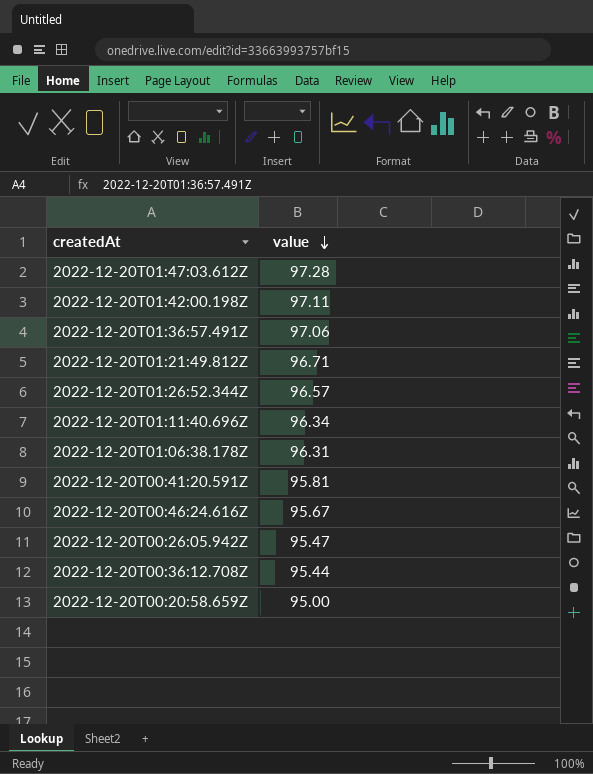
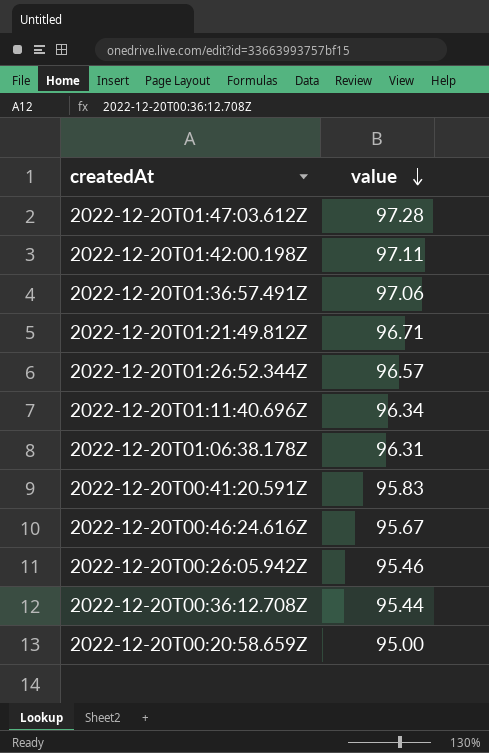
2022-12-20T00:41:20.591Z | value: 95.81 -> 95.83
2022-12-20T00:26:05.942Z | value: 95.47 -> 95.46

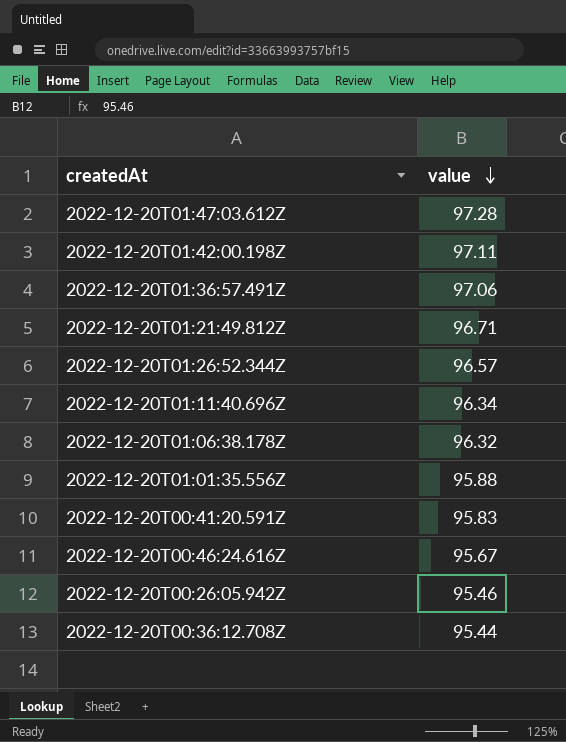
row 2022-12-20T00:20:58.659Z: 95.00 -> none
2022-12-20T01:06:38.178Z | value: 96.31 -> 96.32
row 2022-12-20T01:01:35.556Z: none -> 95.88

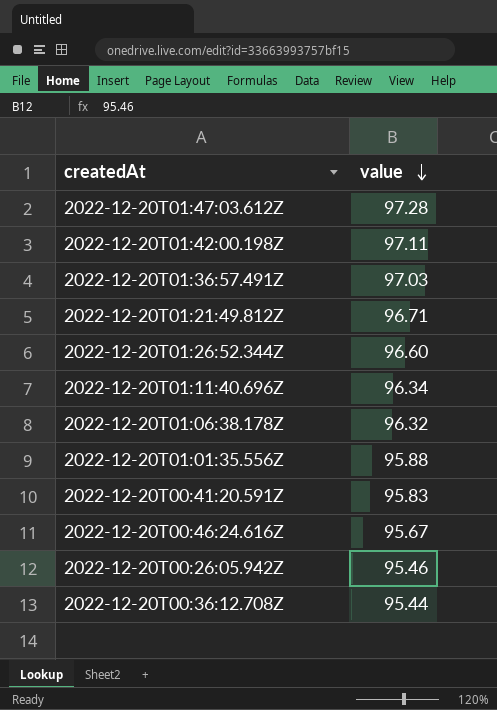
2022-12-20T01:36:57.491Z | value: 97.06 -> 97.03
2022-12-20T01:26:52.344Z | value: 96.57 -> 96.60

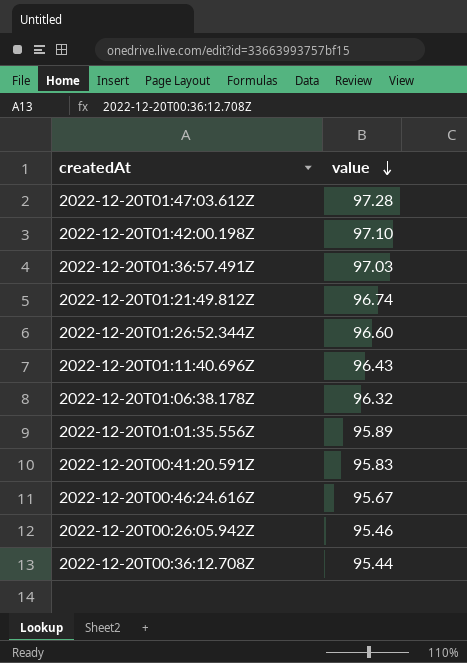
2022-12-20T01:42:00.198Z | value: 97.11 -> 97.10
2022-12-20T01:21:49.812Z | value: 96.71 -> 96.74
2022-12-20T01:11:40.696Z | value: 96.34 -> 96.43
2022-12-20T01:01:35.556Z | value: 95.88 -> 95.89

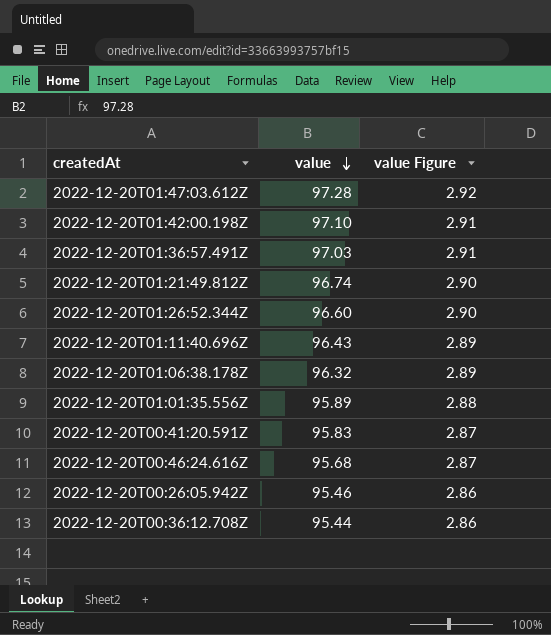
column value Figure | formula: none -> [value] * 0.03
2022-12-20T00:46:24.616Z | value: 95.67 -> 95.68

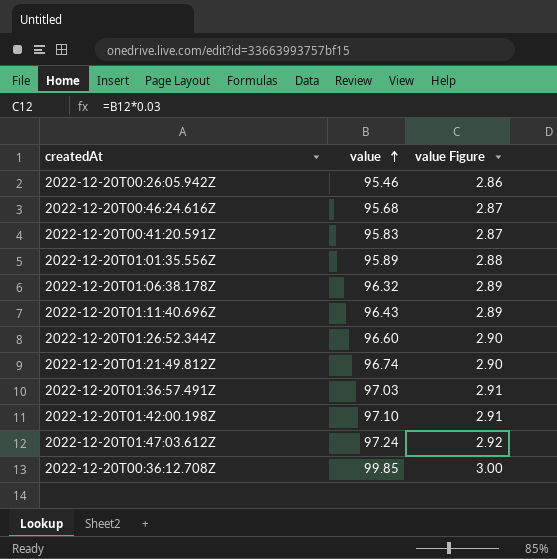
row order: value descending -> value ascending
2022-12-20T01:47:03.612Z | value: 97.28 -> 97.24
2022-12-20T00:36:12.708Z | value: 95.44 -> 99.85
2022-12-20T00:36:12.708Z | value Figure: 2.86 -> 3.00

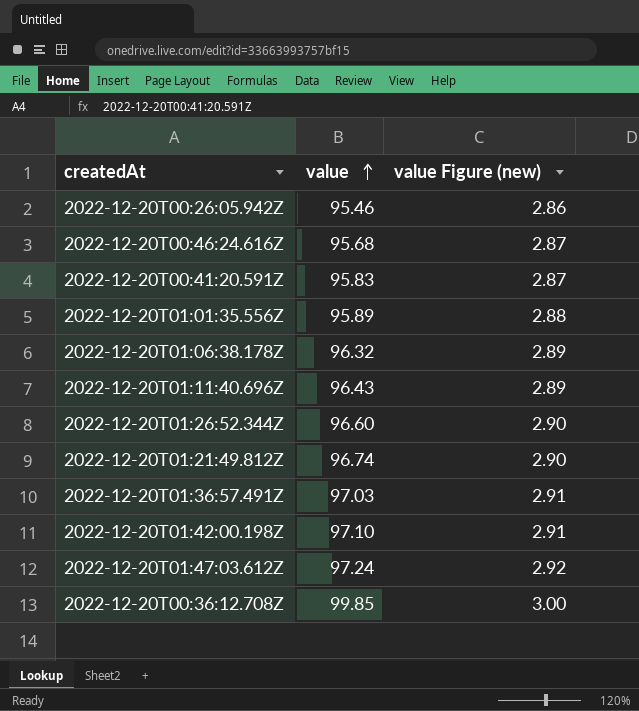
column name: value Figure -> value Figure (new)

